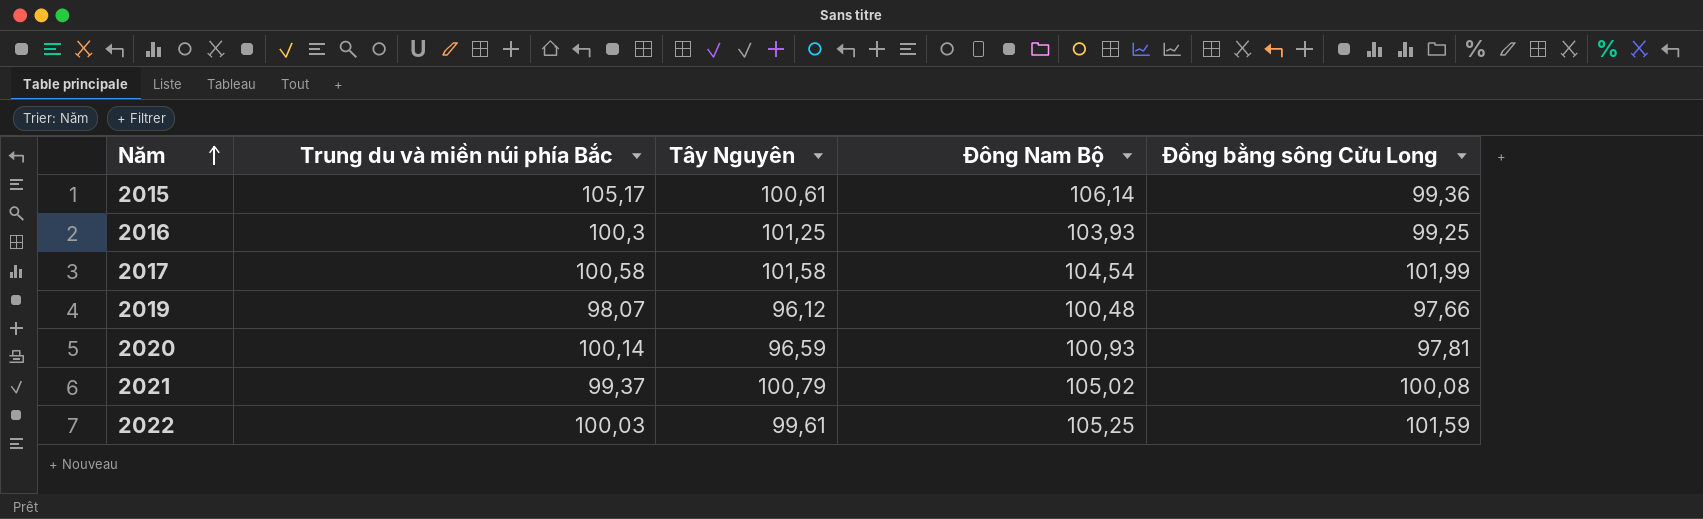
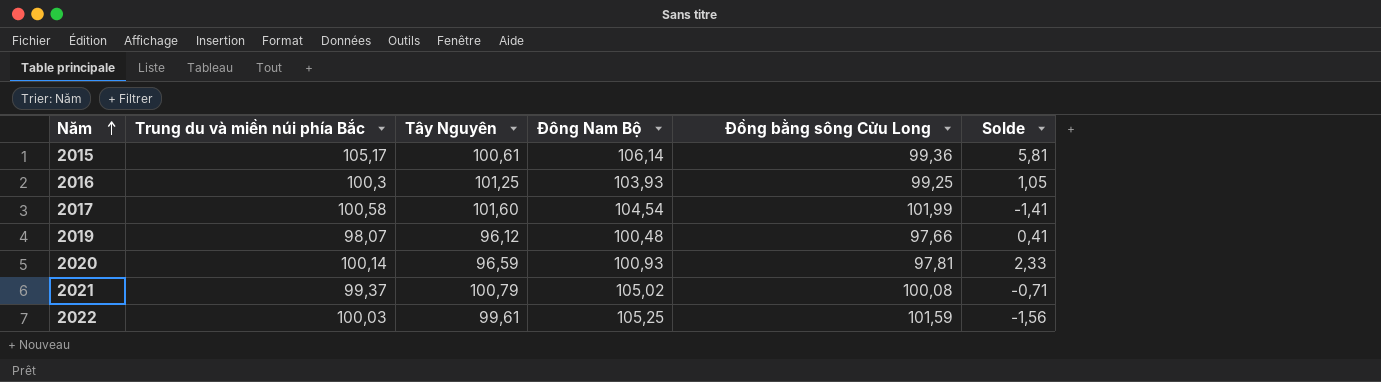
column Solde | formula: none -> [Trung du và miền núi phía Bắc] - [Đồng bằng sông Cửu Long]
2017 | Tây Nguyên: 101,58 -> 101,60

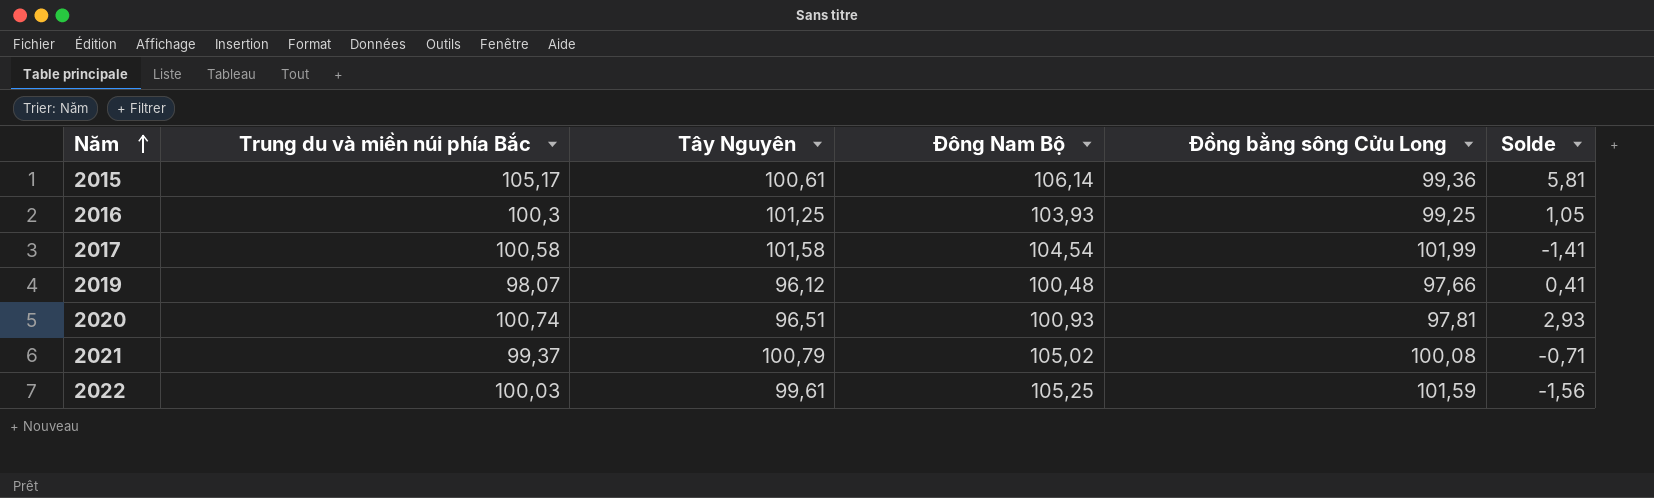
2017 | Tây Nguyên: 101,60 -> 101,58
2020 | Trung du và miền núi phía Bắc: 100,14 -> 100,74
2020 | Tây Nguyên: 96,59 -> 96,51
2020 | Solde: 2,33 -> 2,93

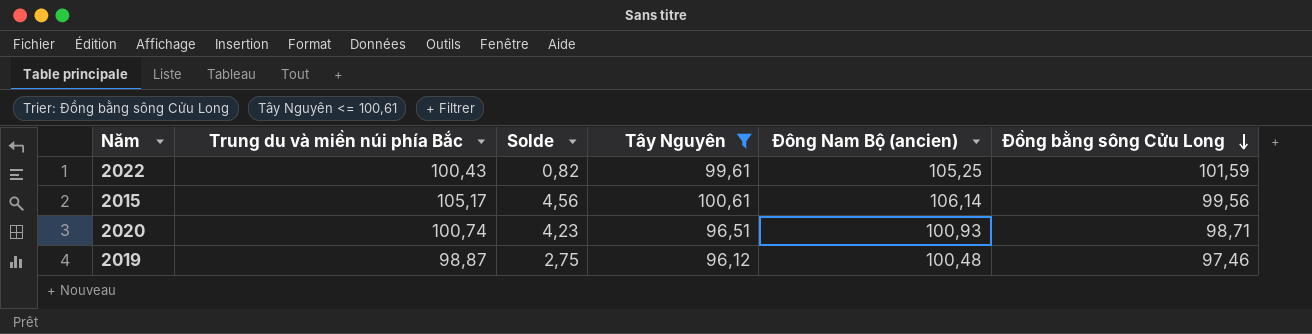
filter: none -> Tây Nguyên <= 100,61
row order: Năm ascending -> Đồng bằng sông Cửu Long descending
column Solde | formula: [Trung du và miền núi phía Bắc] - [Đồng bằng sông Cửu Long] -> [Trung du và miền núi phía Bắc] - [Tây Nguyên]
column Solde | position: 6 -> 3
column name: Đông Nam Bộ -> Đông Nam Bộ (ancien)
2022 | Trung du và miền núi phía Bắc: 100,03 -> 100,43
2015 | Đồng bằng sông Cửu Long: 99,36 -> 99,56
2020 | Đồng bằng sông Cửu Long: 97,81 -> 98,71
2019 | Trung du và miền núi phía Bắc: 98,07 -> 98,87
2019 | Đồng bằng sông Cửu Long: 97,66 -> 97,46

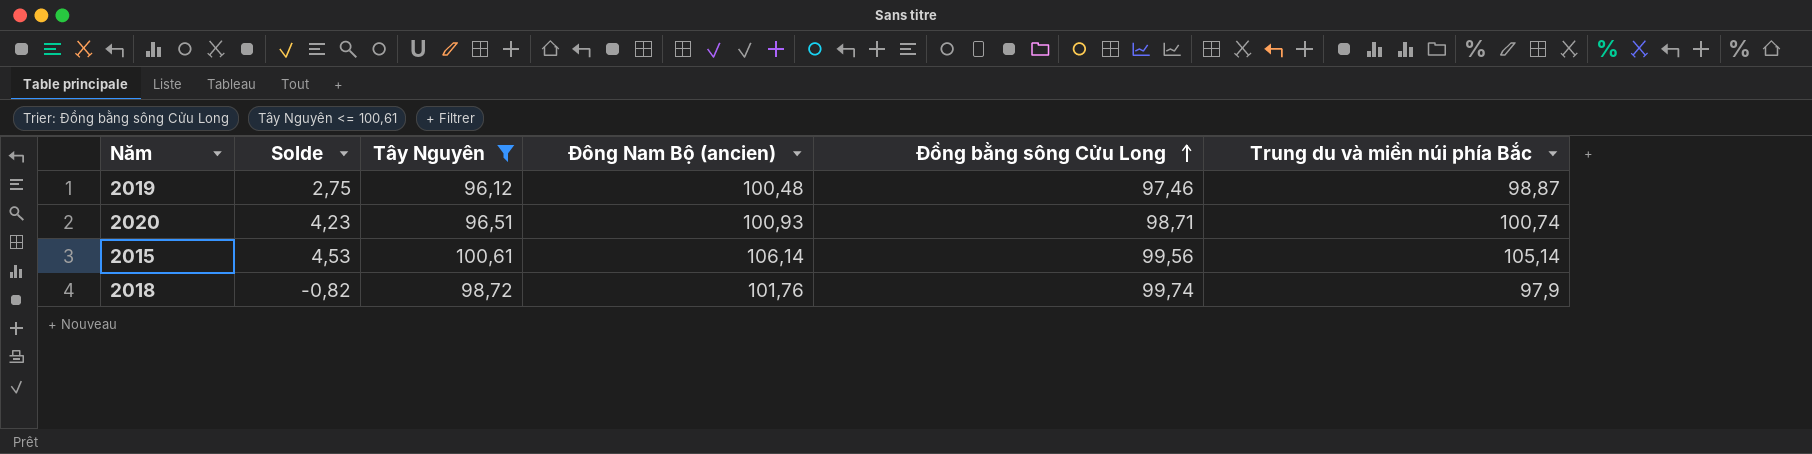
row order: Đồng bằng sông Cửu Long descending -> Đồng bằng sông Cửu Long ascending
column Trung du và miền núi phía Bắc | position: 2 -> 6
row 2022: 100,43 | 0,82 | 99,61 | 105,25 | 101,59 -> none
2015 | Solde: 4,56 -> 4,53
2015 | Trung du và miền núi phía Bắc: 105,17 -> 105,14
row 2018: none -> -0,82 | 98,72 | 101,76 | 99,74 | 97,9

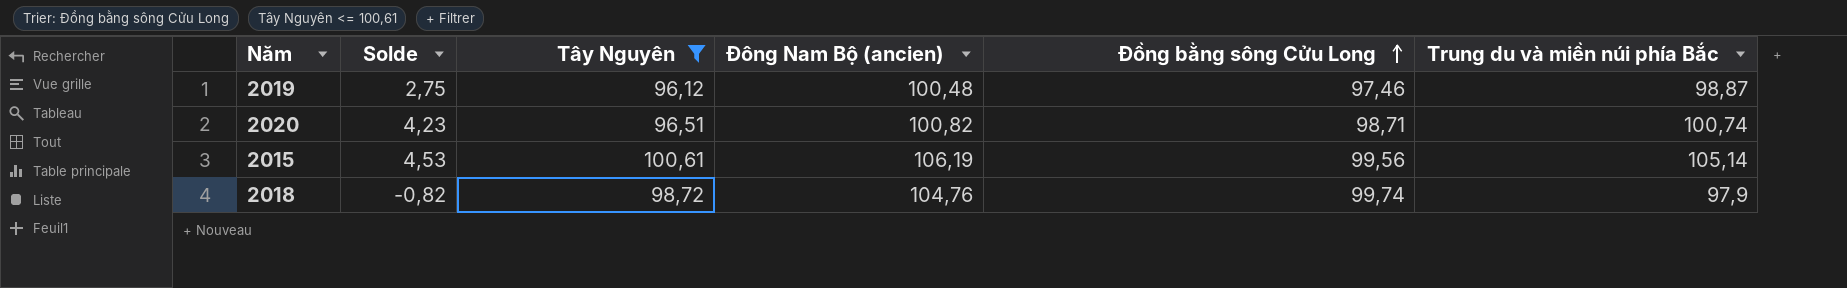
2020 | Đông Nam Bộ (ancien): 100,93 -> 100,82
2015 | Đông Nam Bộ (ancien): 106,14 -> 106,19
2018 | Đông Nam Bộ (ancien): 101,76 -> 104,76

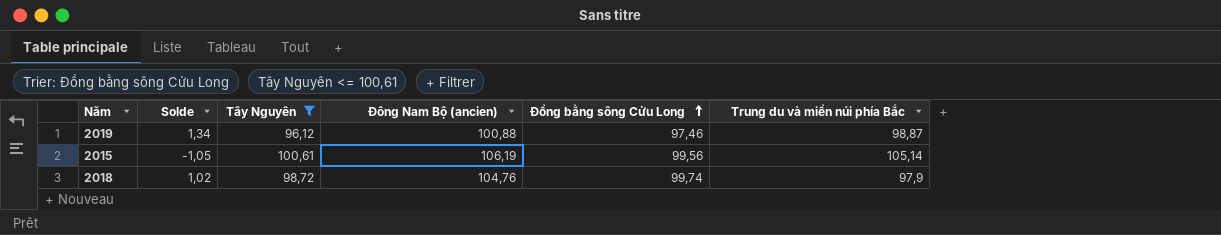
column Solde | formula: [Trung du và miền núi phía Bắc] - [Tây Nguyên] -> [Đồng bằng sông Cửu Long] - [Tây Nguyên]
row 2020: 4,23 | 96,51 | 100,82 | 98,71 | 100,74 -> none
2019 | Đông Nam Bộ (ancien): 100,48 -> 100,88

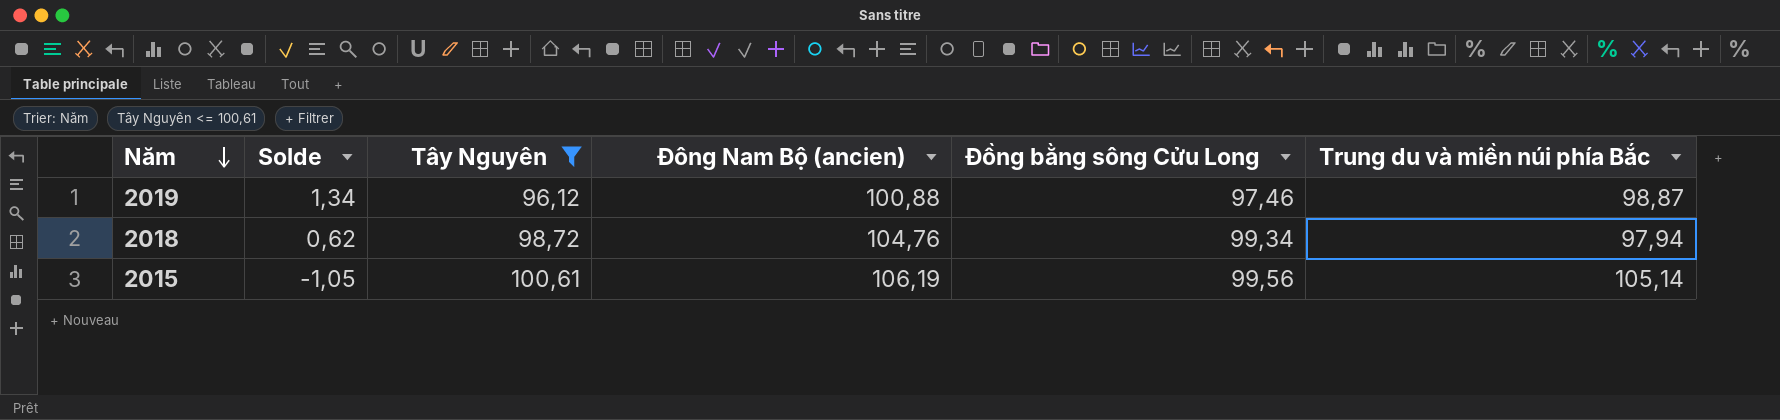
row order: Đồng bằng sông Cửu Long ascending -> Năm descending
2018 | Solde: 1,02 -> 0,62
2018 | Đồng bằng sông Cửu Long: 99,74 -> 99,34
2018 | Trung du và miền núi phía Bắc: 97,9 -> 97,94

